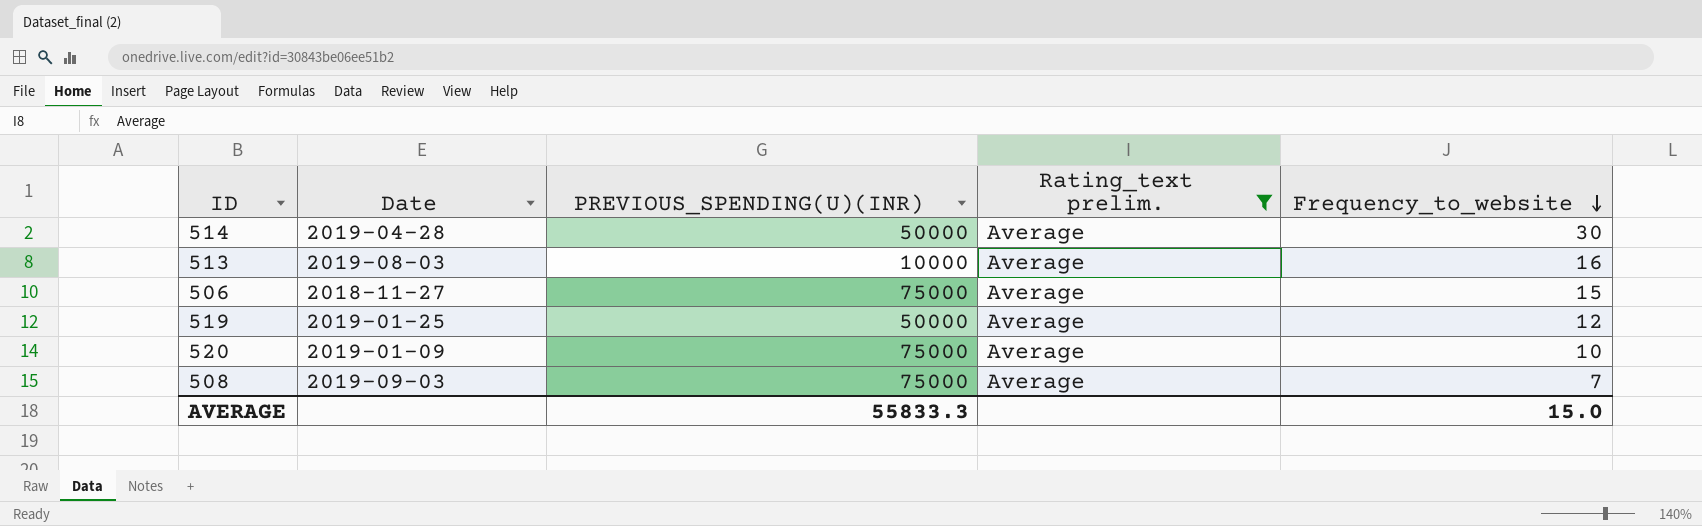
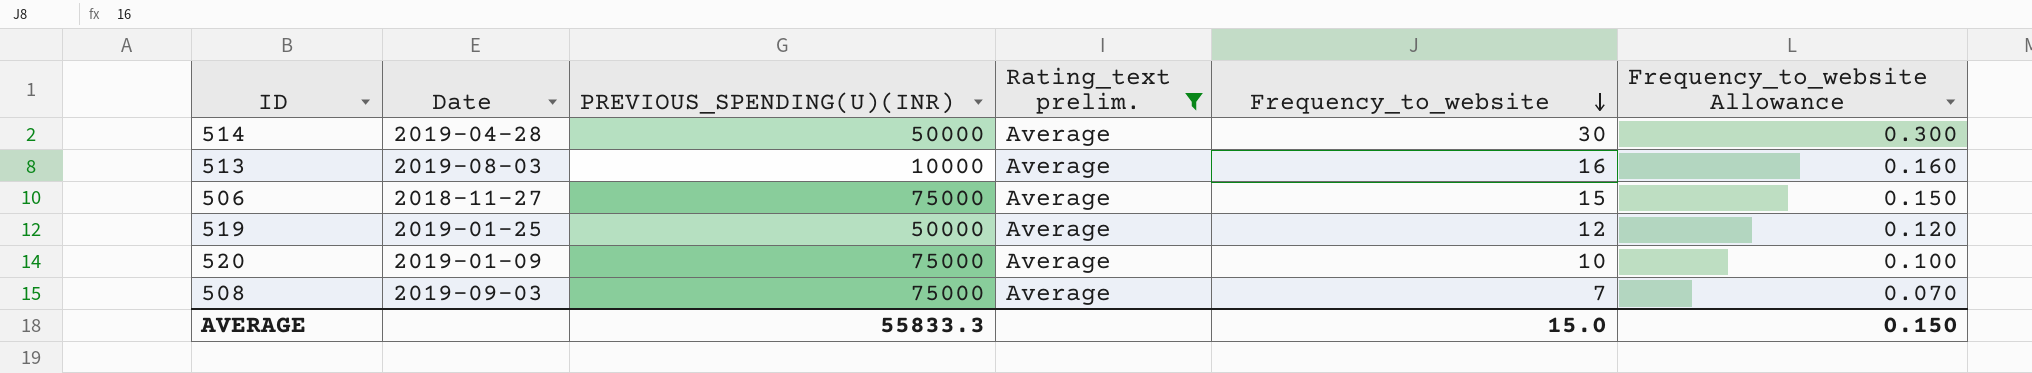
column Frequency_to_website Allowance | formula: none -> [Frequency_to_website] * 0.01

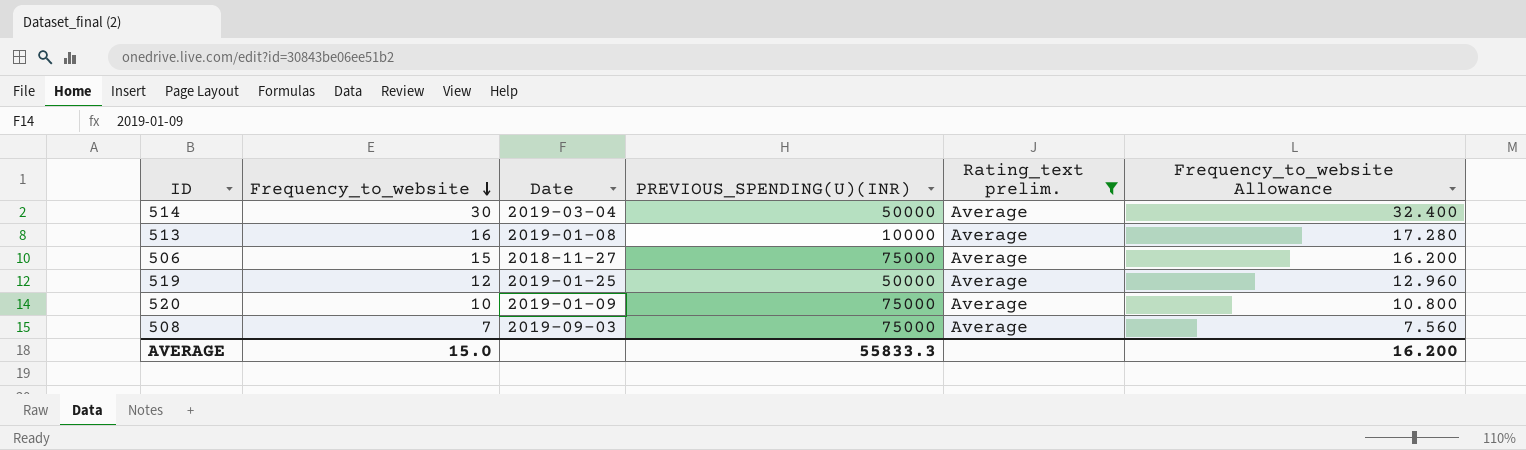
column Frequency_to_website | position: 5 -> 2
column Frequency_to_website Allowance | formula: [Frequency_to_website] * 0.01 -> [Frequency_to_website] * 1.08
514 | Date: 2019-04-28 -> 2019-03-04
513 | Date: 2019-08-03 -> 2019-01-08
AVERAGE | Frequency_to_website Allowance: 0.150 -> 16.200

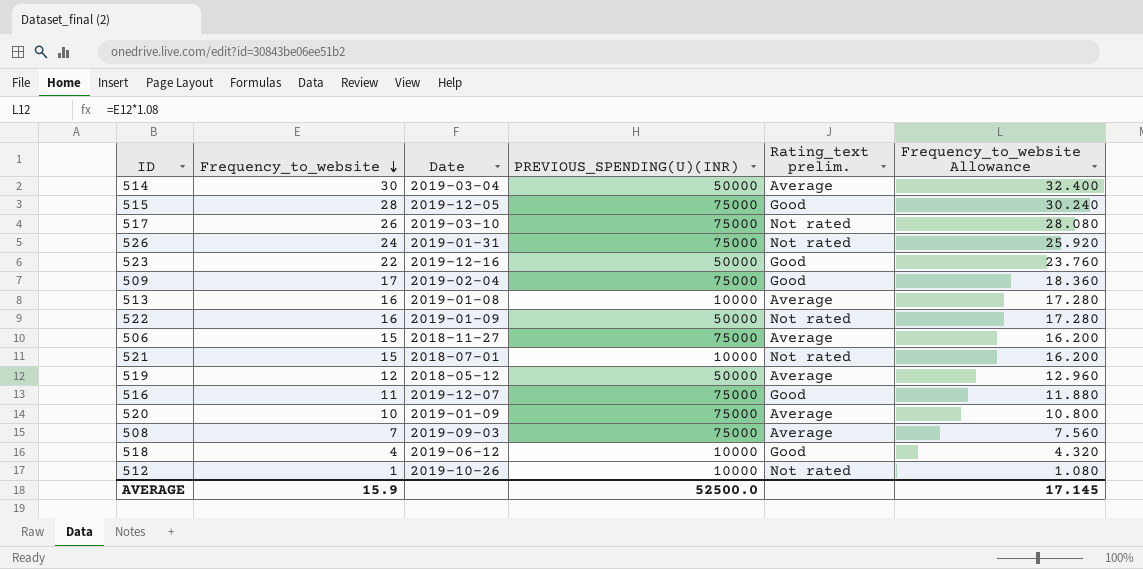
filter: Rating_text prelim. = Average -> none
519 | Date: 2019-01-25 -> 2018-05-12
AVERAGE | Frequency_to_website: 15.0 -> 15.9
AVERAGE | PREVIOUS_SPENDING(U)(INR): 55833.3 -> 52500.0
AVERAGE | Frequency_to_website Allowance: 16.200 -> 17.145

